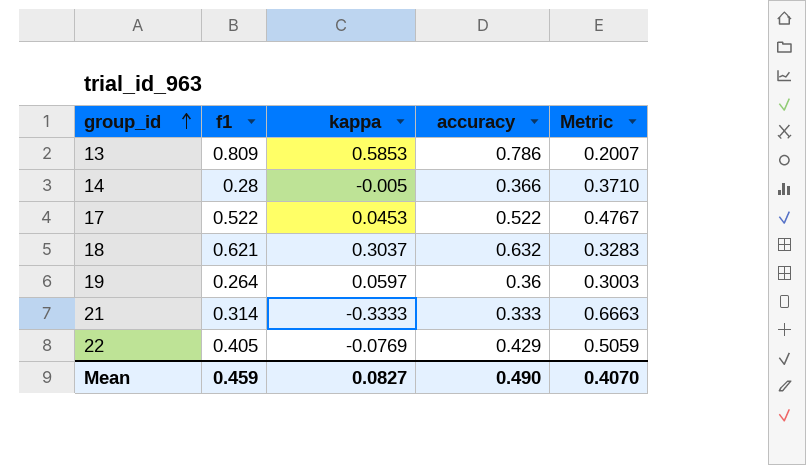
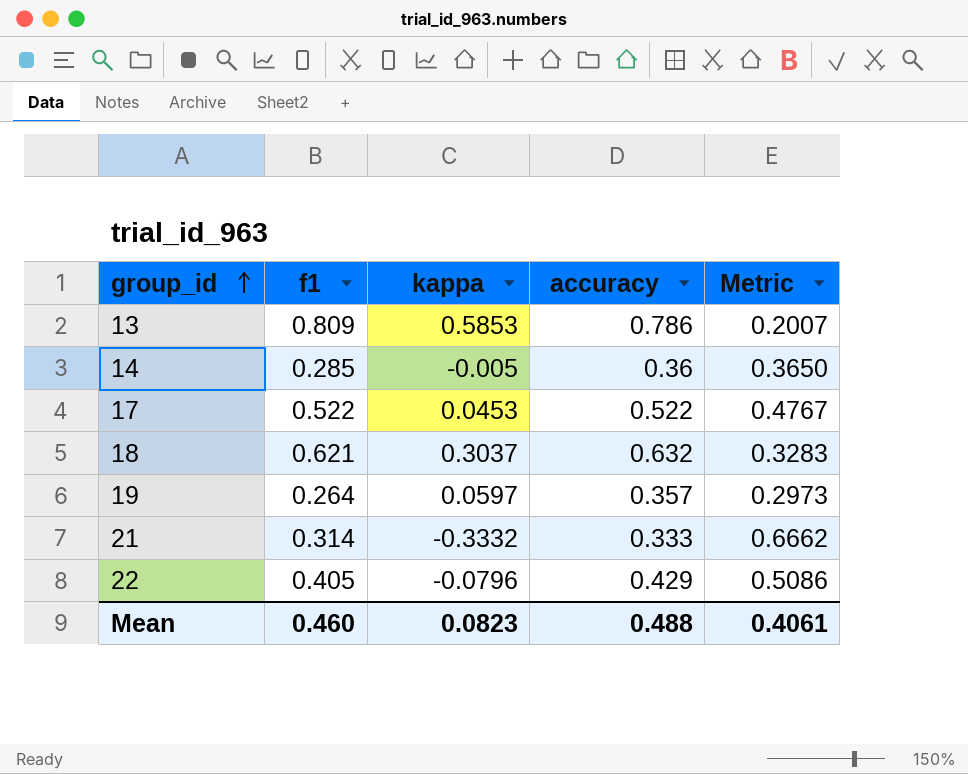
14 | f1: 0.28 -> 0.285
14 | accuracy: 0.366 -> 0.36
14 | Metric: 0.3710 -> 0.3650
19 | accuracy: 0.36 -> 0.357
19 | Metric: 0.3003 -> 0.2973
21 | kappa: -0.3333 -> -0.3332
21 | Metric: 0.6663 -> 0.6662
22 | kappa: -0.0769 -> -0.0796
22 | Metric: 0.5059 -> 0.5086
Mean | f1: 0.459 -> 0.460
Mean | kappa: 0.0827 -> 0.0823
Mean | accuracy: 0.490 -> 0.488
Mean | Metric: 0.4070 -> 0.4061

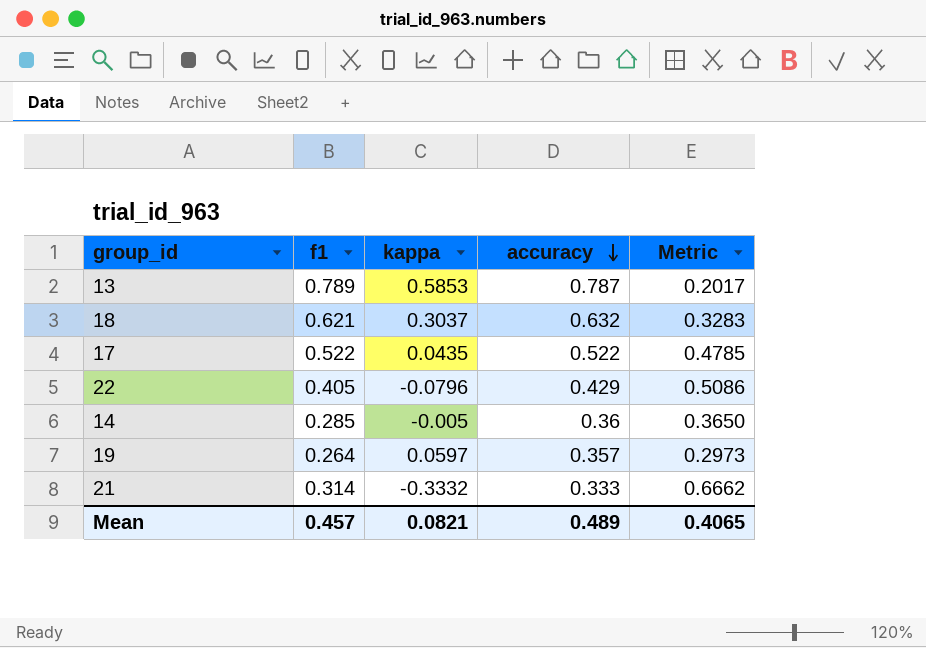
row order: group_id ascending -> accuracy descending
13 | f1: 0.809 -> 0.789
13 | accuracy: 0.786 -> 0.787
13 | Metric: 0.2007 -> 0.2017
17 | kappa: 0.0453 -> 0.0435
17 | Metric: 0.4767 -> 0.4785
Mean | f1: 0.460 -> 0.457
Mean | kappa: 0.0823 -> 0.0821
Mean | accuracy: 0.488 -> 0.489
Mean | Metric: 0.4061 -> 0.4065

